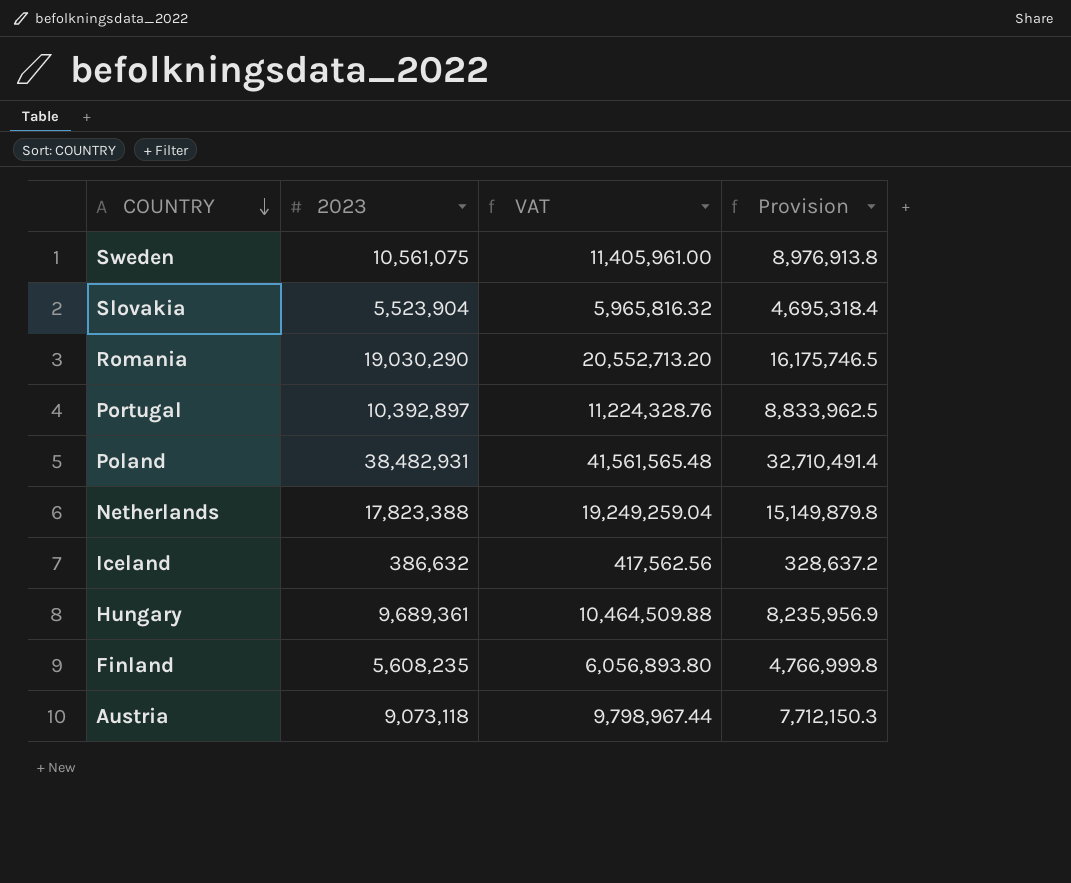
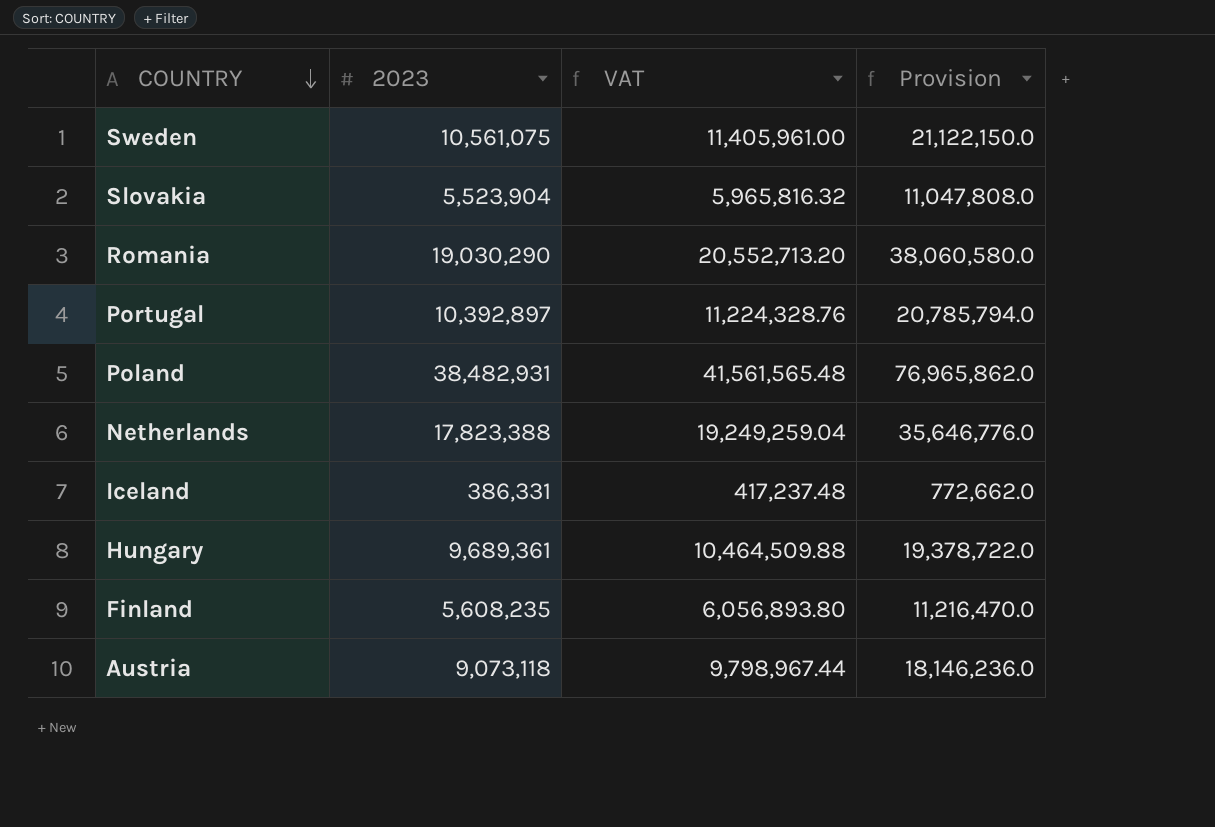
column Provision | formula: [2023] * 0.85 -> [2023] * 2
Iceland | 2023: 386,632 -> 386,331
Iceland | VAT: 417,562.56 -> 417,237.48

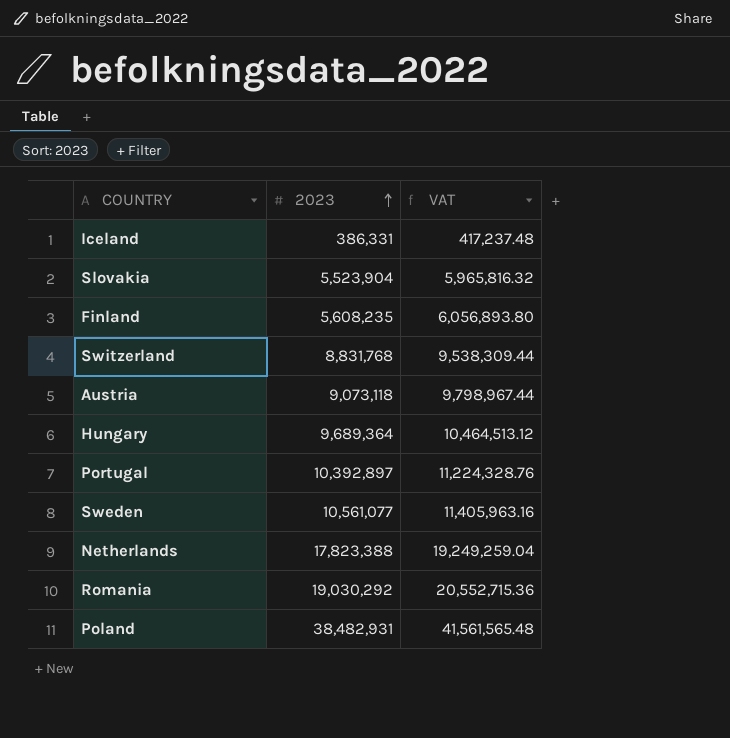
row order: COUNTRY descending -> 2023 ascending
column Provision | formula: [2023] * 2 -> none
row Switzerland: none -> 8,831,768 | 9,538,309.44
Hungary | 2023: 9,689,361 -> 9,689,364
Hungary | VAT: 10,464,509.88 -> 10,464,513.12
Sweden | 2023: 10,561,075 -> 10,561,077
Sweden | VAT: 11,405,961.00 -> 11,405,963.16
Romania | 2023: 19,030,290 -> 19,030,292
Romania | VAT: 20,552,713.20 -> 20,552,715.36

